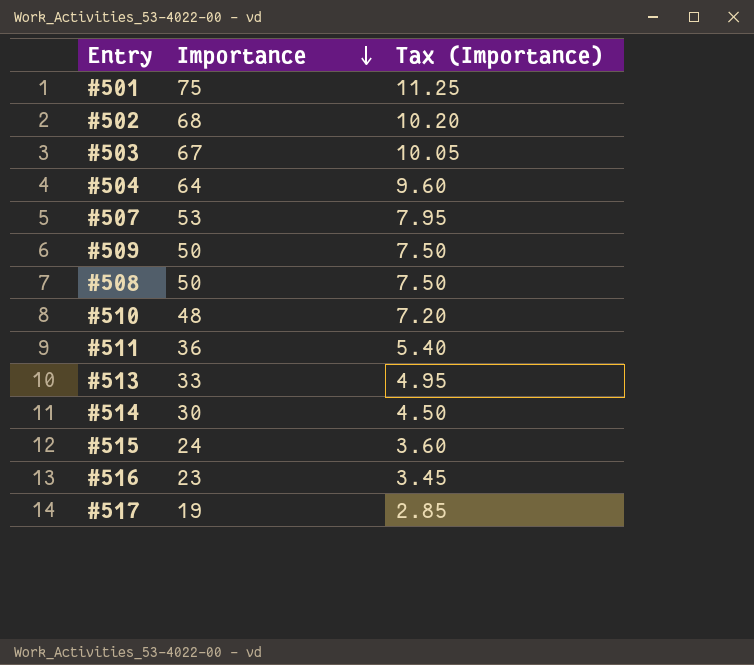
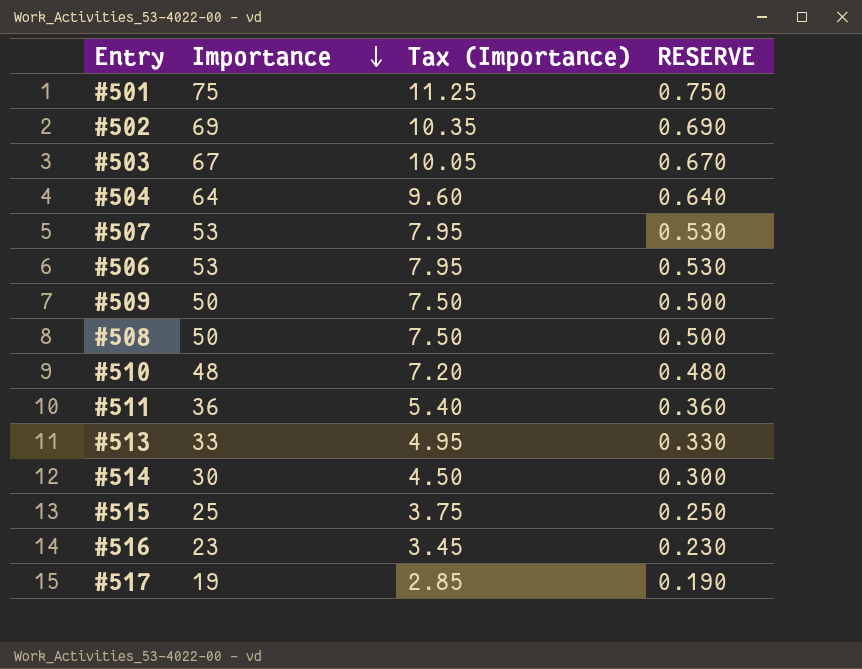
column RESERVE | formula: none -> [Importance] * 0.01
#502 | Importance: 68 -> 69
#502 | Tax (Importance): 10.20 -> 10.35
row #506: none -> 53 | 7.95 | 0.530
#515 | Importance: 24 -> 25
#515 | Tax (Importance): 3.60 -> 3.75

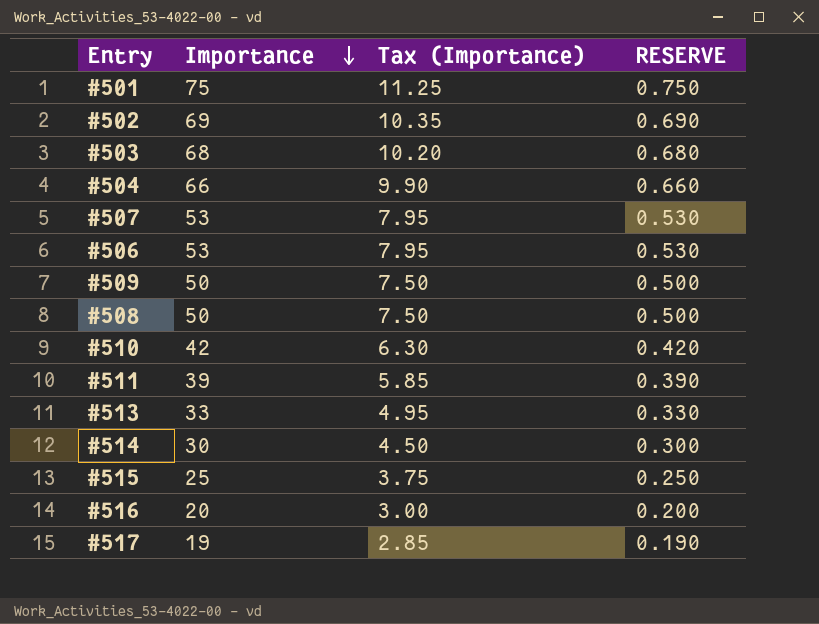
#503 | Importance: 67 -> 68
#503 | Tax (Importance): 10.05 -> 10.20
#503 | RESERVE: 0.670 -> 0.680
#504 | Importance: 64 -> 66
#504 | Tax (Importance): 9.60 -> 9.90
#504 | RESERVE: 0.640 -> 0.660
#510 | Importance: 48 -> 42
#510 | Tax (Importance): 7.20 -> 6.30
#510 | RESERVE: 0.480 -> 0.420
#511 | Importance: 36 -> 39
#511 | Tax (Importance): 5.40 -> 5.85
#511 | RESERVE: 0.360 -> 0.390
#516 | Importance: 23 -> 20
#516 | Tax (Importance): 3.45 -> 3.00
#516 | RESERVE: 0.230 -> 0.200

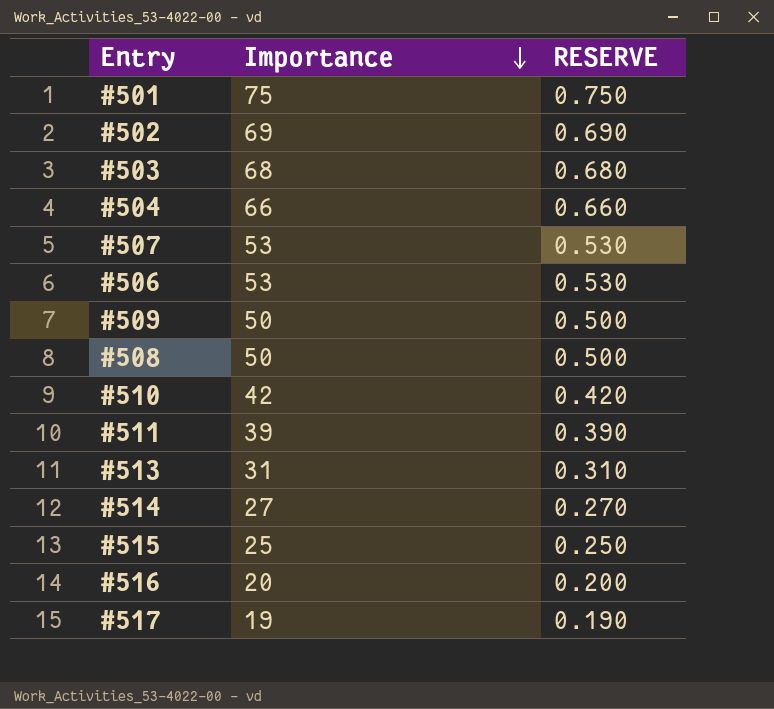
column Tax (Importance) | formula: [Importance] * 0.15 -> none
#513 | Importance: 33 -> 31
#513 | RESERVE: 0.330 -> 0.310
#514 | Importance: 30 -> 27
#514 | RESERVE: 0.300 -> 0.270

